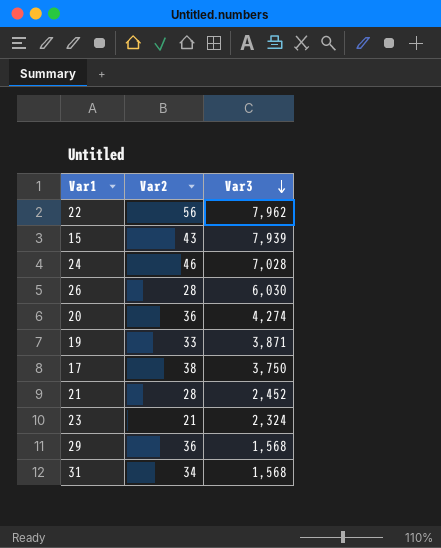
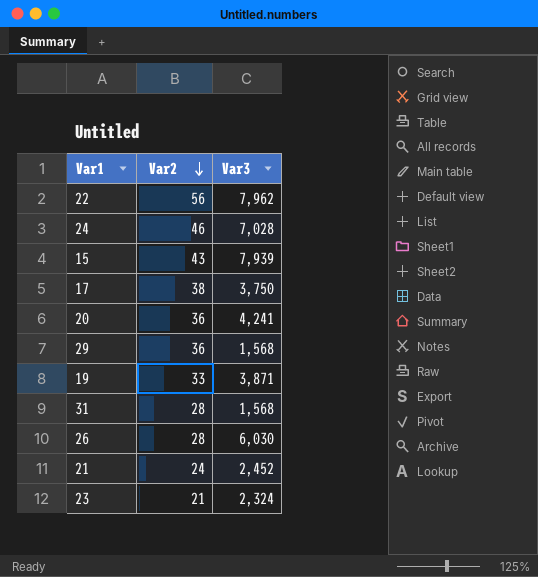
row order: Var3 descending -> Var2 descending
20 | Var3: 4,274 -> 4,241
31 | Var2: 34 -> 28
21 | Var2: 28 -> 24

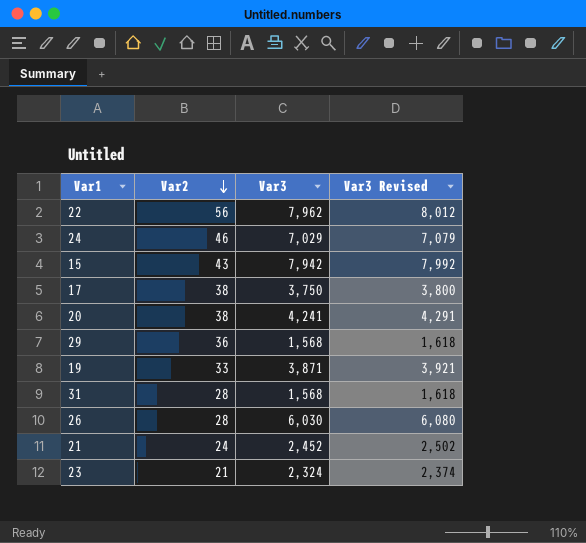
column Var3 Revised | formula: none -> [Var3] + 50
24 | Var3: 7,028 -> 7,029
15 | Var3: 7,939 -> 7,942
20 | Var2: 36 -> 38

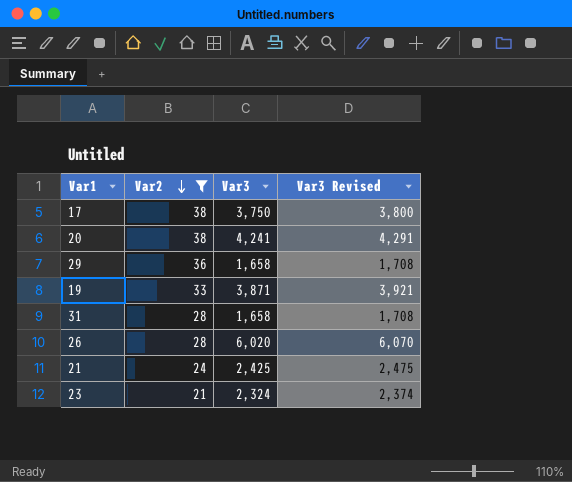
filter: none -> Var2 <= 38
29 | Var3: 1,568 -> 1,658
29 | Var3 Revised: 1,618 -> 1,708
31 | Var3: 1,568 -> 1,658
31 | Var3 Revised: 1,618 -> 1,708
26 | Var3: 6,030 -> 6,020
26 | Var3 Revised: 6,080 -> 6,070
21 | Var3: 2,452 -> 2,425
21 | Var3 Revised: 2,502 -> 2,475

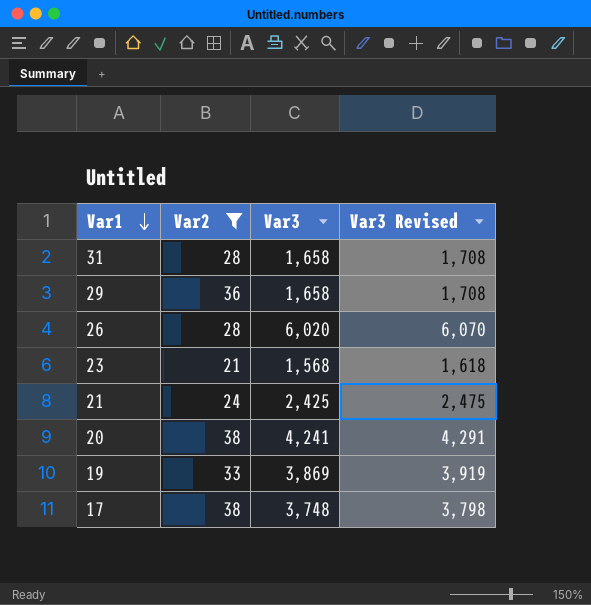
row order: Var2 descending -> Var1 descending
23 | Var3: 2,324 -> 1,568
23 | Var3 Revised: 2,374 -> 1,618
19 | Var3: 3,871 -> 3,869
19 | Var3 Revised: 3,921 -> 3,919
17 | Var3: 3,750 -> 3,748
17 | Var3 Revised: 3,800 -> 3,798

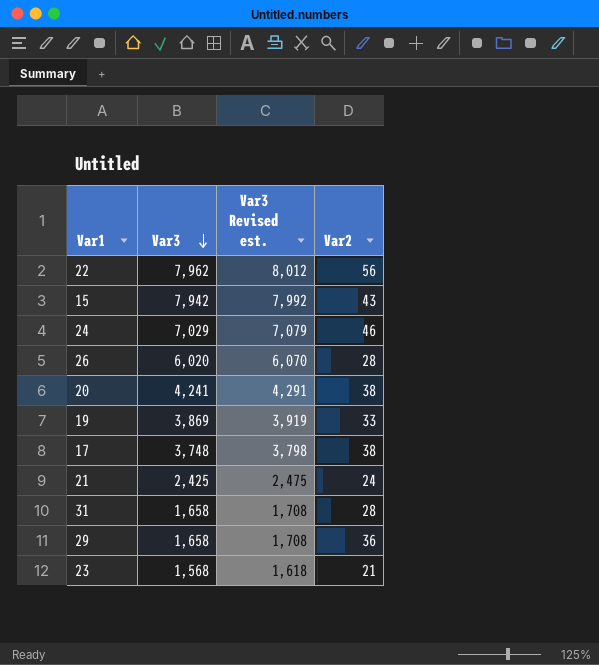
filter: Var2 <= 38 -> none
row order: Var1 descending -> Var3 descending
column name: Var3 Revised -> Var3 Revised est.
column Var2 | position: 2 -> 4

